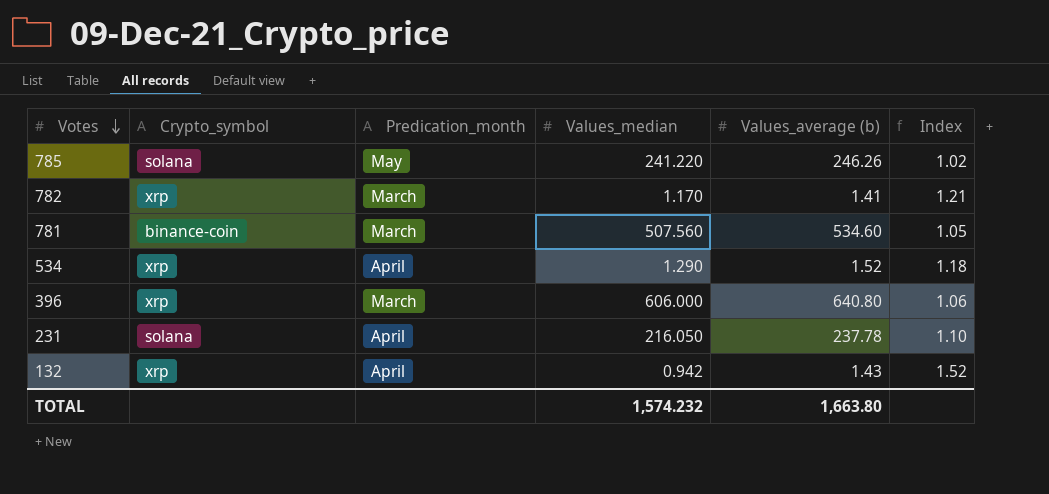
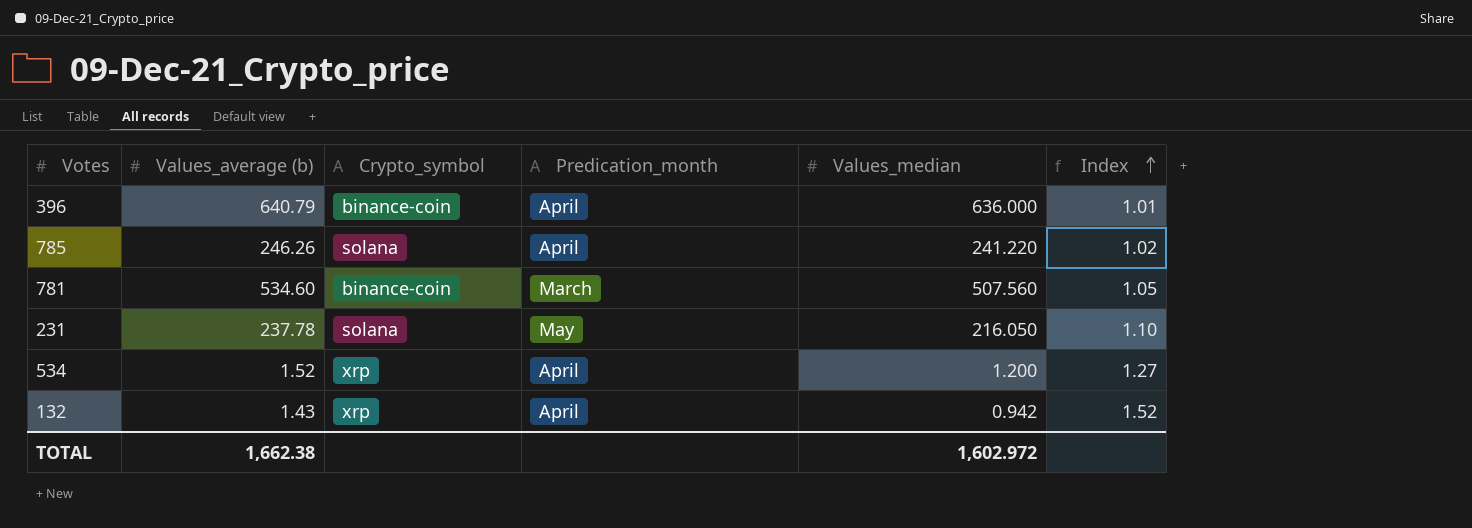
row order: Votes descending -> Index ascending
column Values_average (b) | position: 5 -> 2
row 782: xrp | March | 1.170 | 1.41 | 1.21 -> none
396 | Values_average (b): 640.80 -> 640.79
396 | Crypto_symbol: xrp -> binance-coin
396 | Predication_month: March -> April
396 | Values_median: 606.000 -> 636.000
396 | Index: 1.06 -> 1.01
785 | Predication_month: May -> April
231 | Predication_month: April -> May
534 | Values_median: 1.290 -> 1.200
534 | Index: 1.18 -> 1.27
TOTAL | Values_average (b): 1,663.80 -> 1,662.38
TOTAL | Values_median: 1,574.232 -> 1,602.972

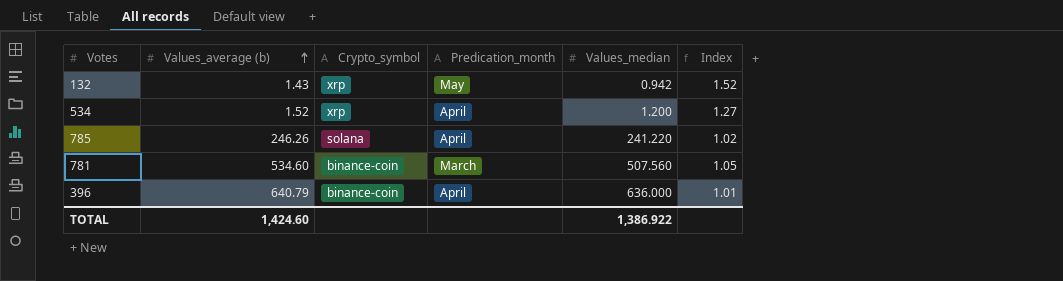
row order: Index ascending -> Values_average (b) ascending
row 231: 237.78 | solana | May | 216.050 | 1.10 -> none
132 | Predication_month: April -> May
TOTAL | Values_average (b): 1,662.38 -> 1,424.60
TOTAL | Values_median: 1,602.972 -> 1,386.922

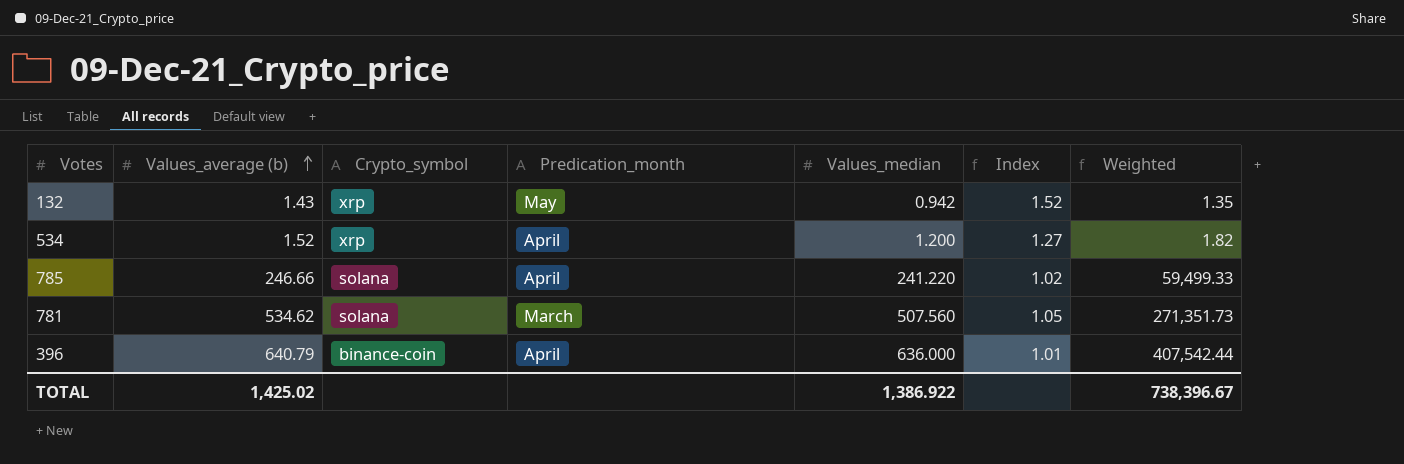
column Weighted | formula: none -> [Values_average (b)] * [Values_median]
785 | Values_average (b): 246.26 -> 246.66
781 | Values_average (b): 534.60 -> 534.62
781 | Crypto_symbol: binance-coin -> solana
TOTAL | Values_average (b): 1,424.60 -> 1,425.02

